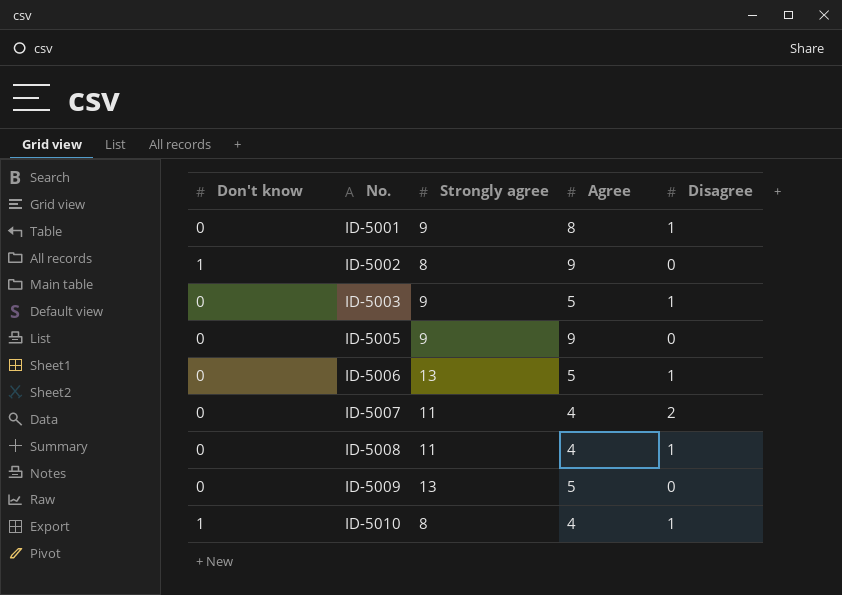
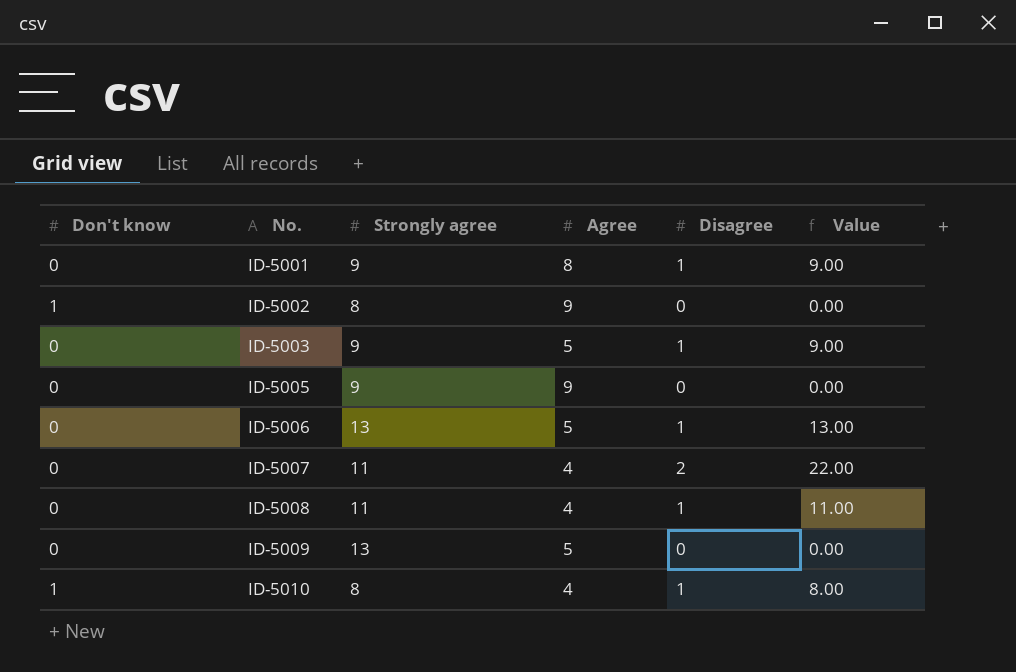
column Value | formula: none -> [Strongly agree] * [Disagree]

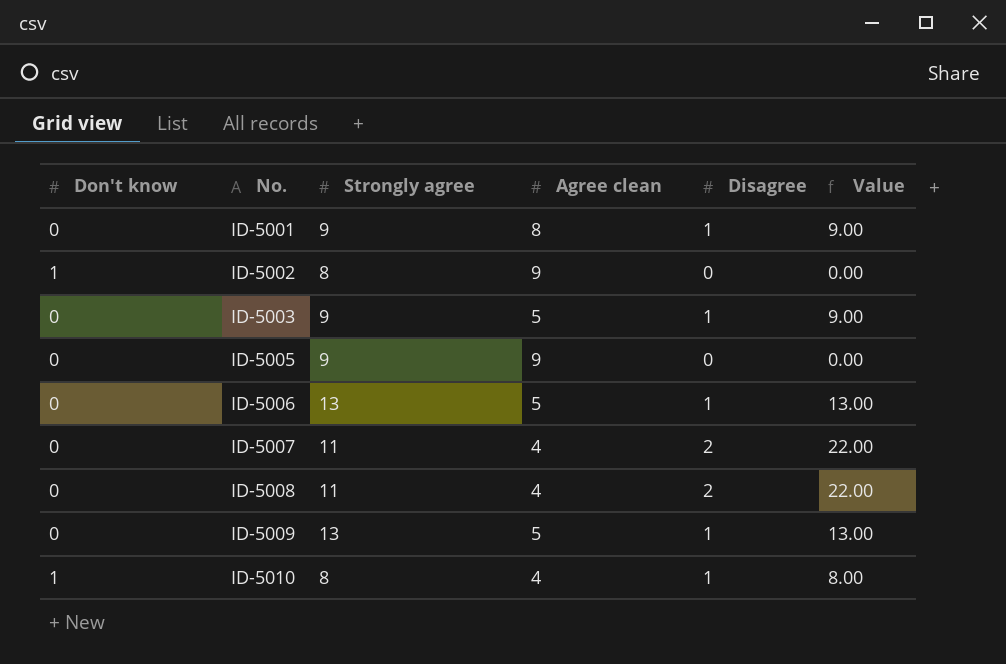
column name: Agree -> Agree clean
ID-5008 | Disagree: 1 -> 2
ID-5008 | Value: 11.00 -> 22.00
ID-5009 | Disagree: 0 -> 1
ID-5009 | Value: 0.00 -> 13.00

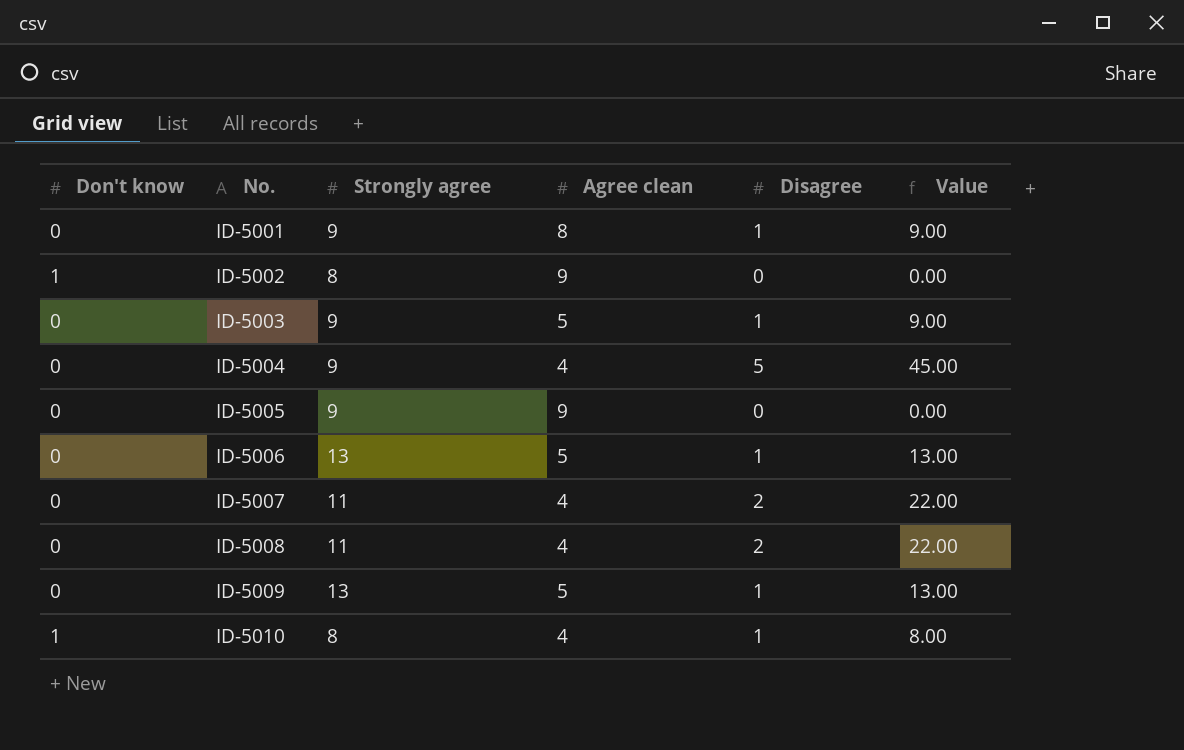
row ID-5004: none -> 0 | 9 | 4 | 5 | 45.00

